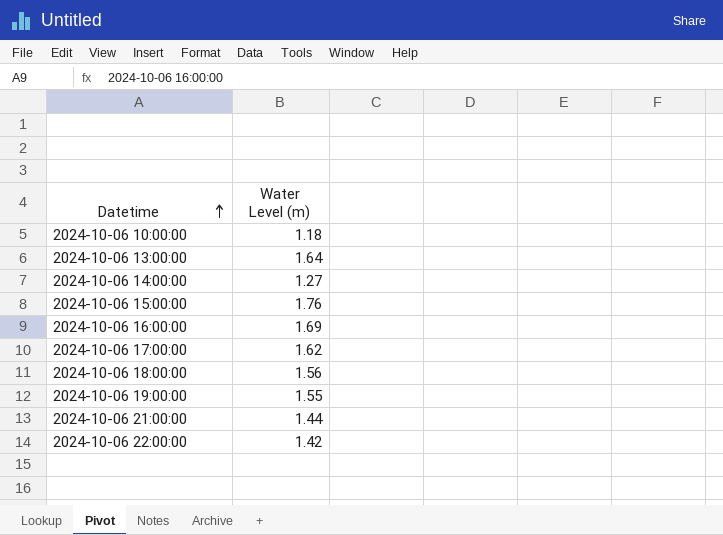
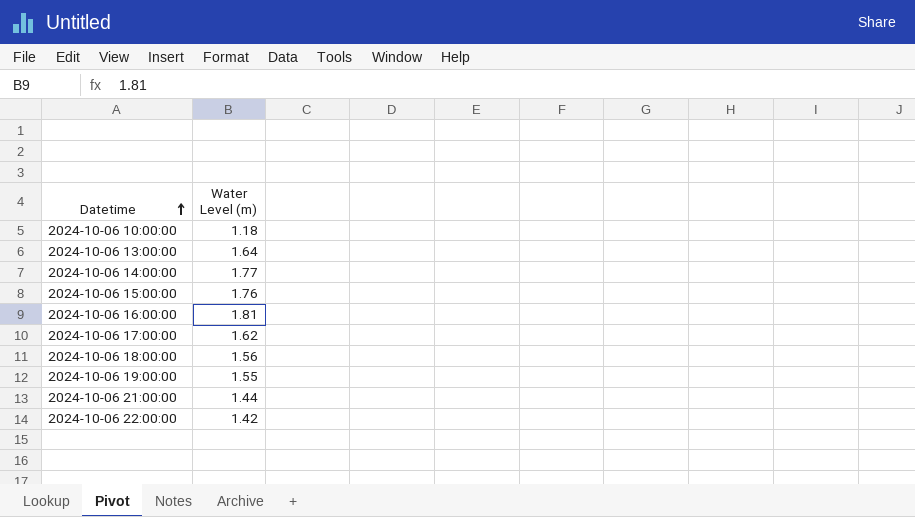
2024-10-06 14:00:00 | Water Level (m): 1.27 -> 1.77
2024-10-06 16:00:00 | Water Level (m): 1.69 -> 1.81

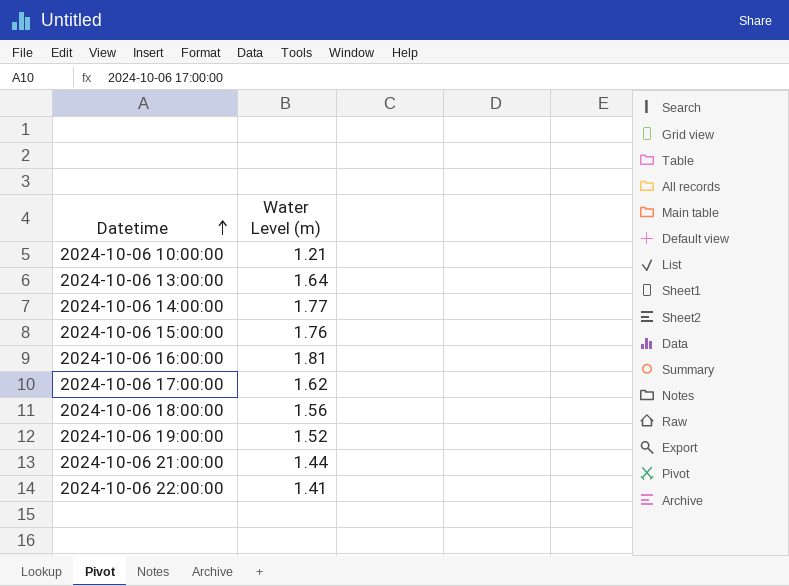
2024-10-06 10:00:00 | Water Level (m): 1.18 -> 1.21
2024-10-06 19:00:00 | Water Level (m): 1.55 -> 1.52
2024-10-06 22:00:00 | Water Level (m): 1.42 -> 1.41

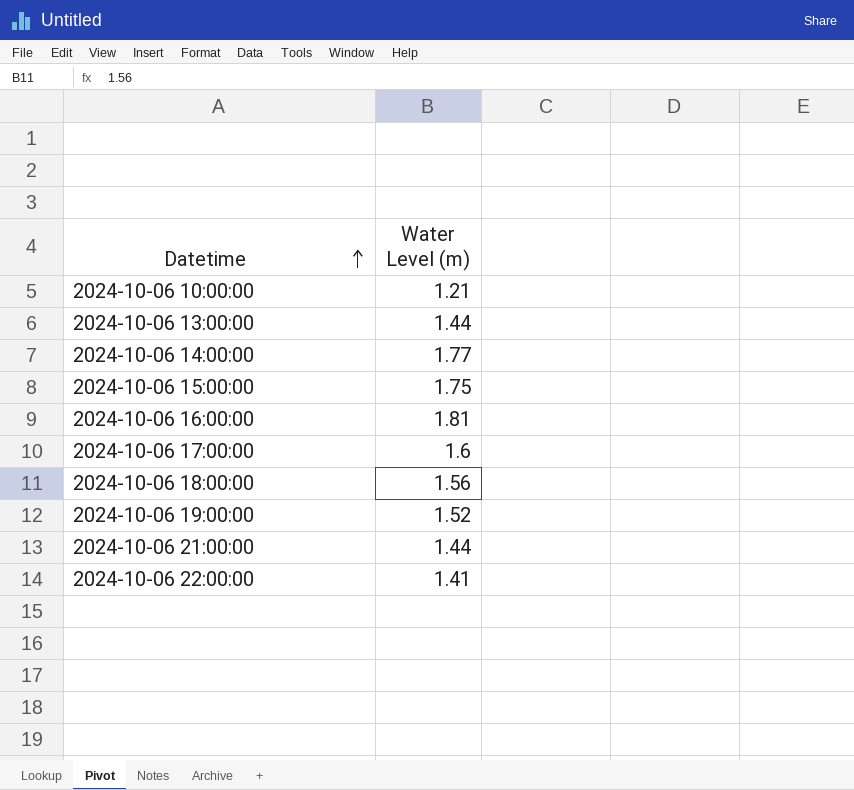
2024-10-06 13:00:00 | Water Level (m): 1.64 -> 1.44
2024-10-06 15:00:00 | Water Level (m): 1.76 -> 1.75
2024-10-06 17:00:00 | Water Level (m): 1.62 -> 1.6

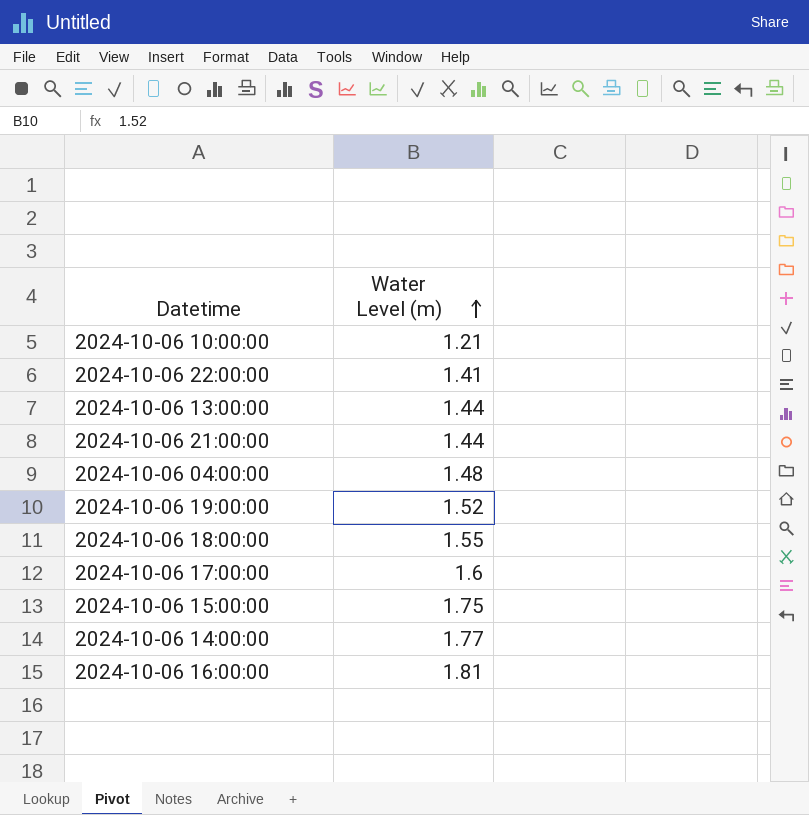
row order: Datetime ascending -> Water Level (m) ascending
row 2024-10-06 04:00:00: none -> 1.48
2024-10-06 18:00:00 | Water Level (m): 1.56 -> 1.55

